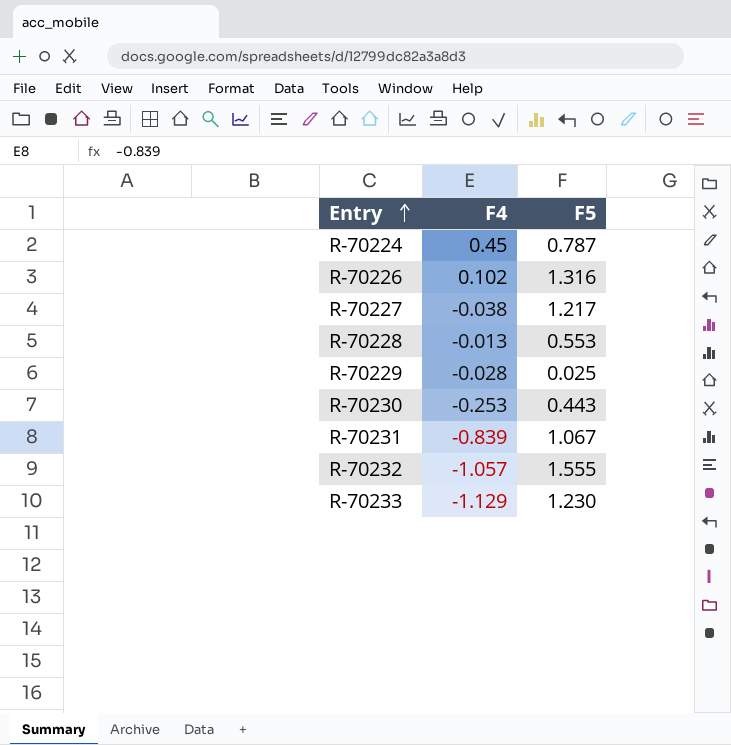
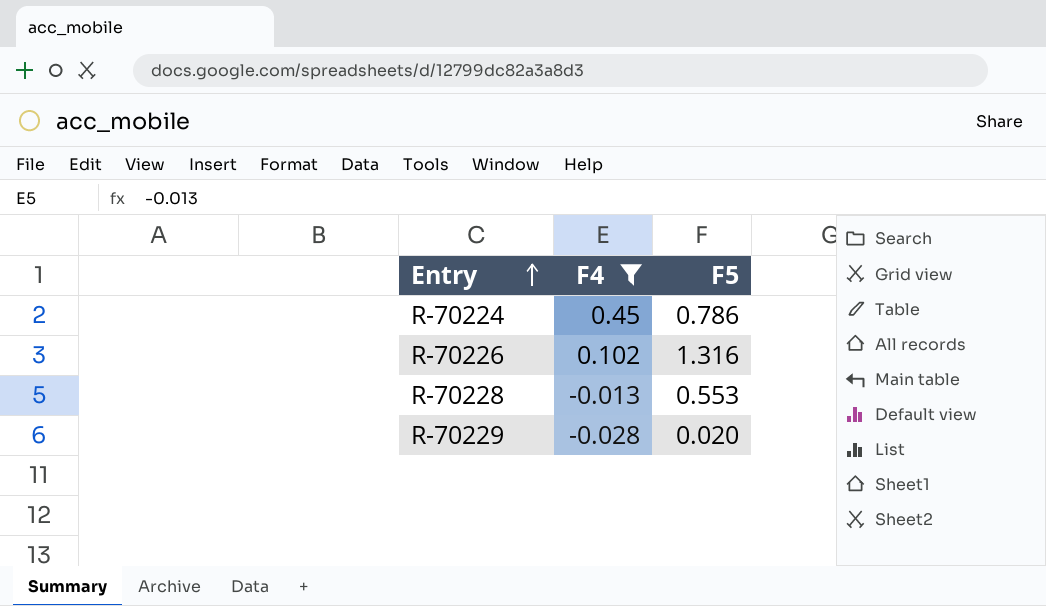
filter: none -> F4 >= -0.028
R-70224 | F5: 0.787 -> 0.786
R-70229 | F5: 0.025 -> 0.020

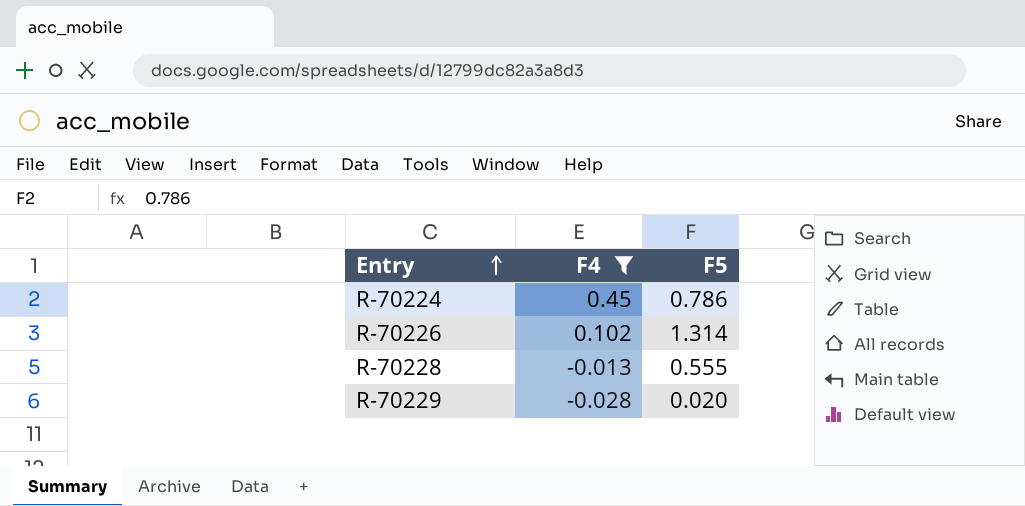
R-70226 | F5: 1.316 -> 1.314
R-70228 | F5: 0.553 -> 0.555

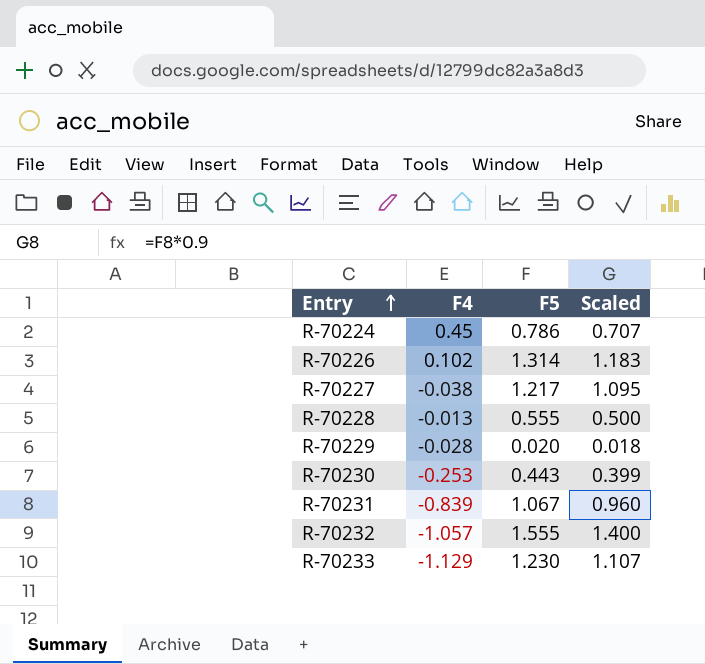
filter: F4 >= -0.028 -> none
column Scaled | formula: none -> [F5] * 0.9

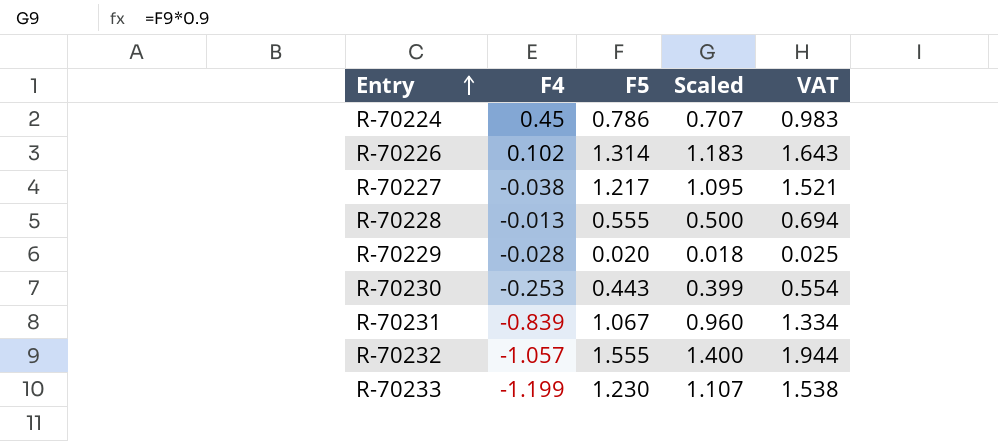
column VAT | formula: none -> [F5] * 1.25
R-70233 | F4: -1.129 -> -1.199

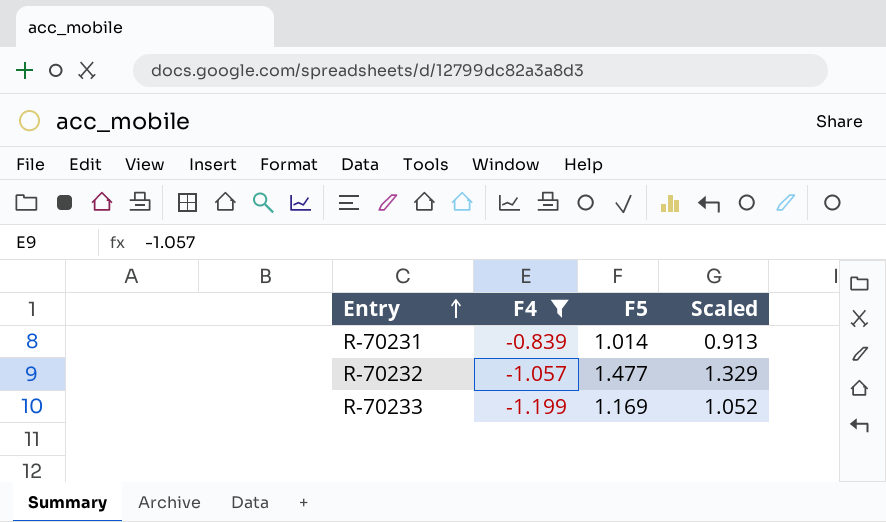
filter: none -> F4 <= -0.839
column VAT | formula: [F5] * 1.25 -> none
R-70231 | F5: 1.067 -> 1.014
R-70231 | Scaled: 0.960 -> 0.913
R-70232 | F5: 1.555 -> 1.477
R-70232 | Scaled: 1.400 -> 1.329
R-70233 | F5: 1.230 -> 1.169
R-70233 | Scaled: 1.107 -> 1.052

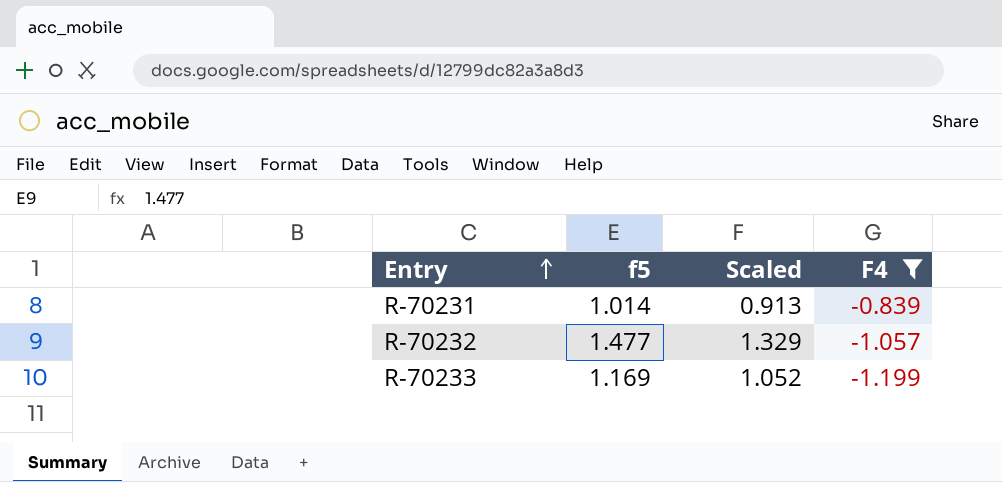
column name: F5 -> f5
column F4 | position: 2 -> 4

